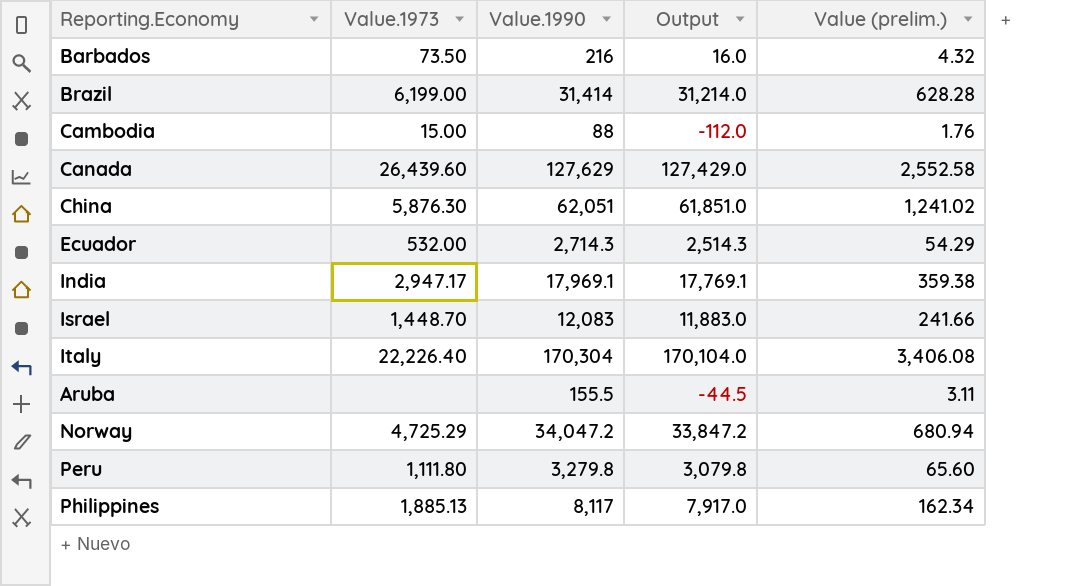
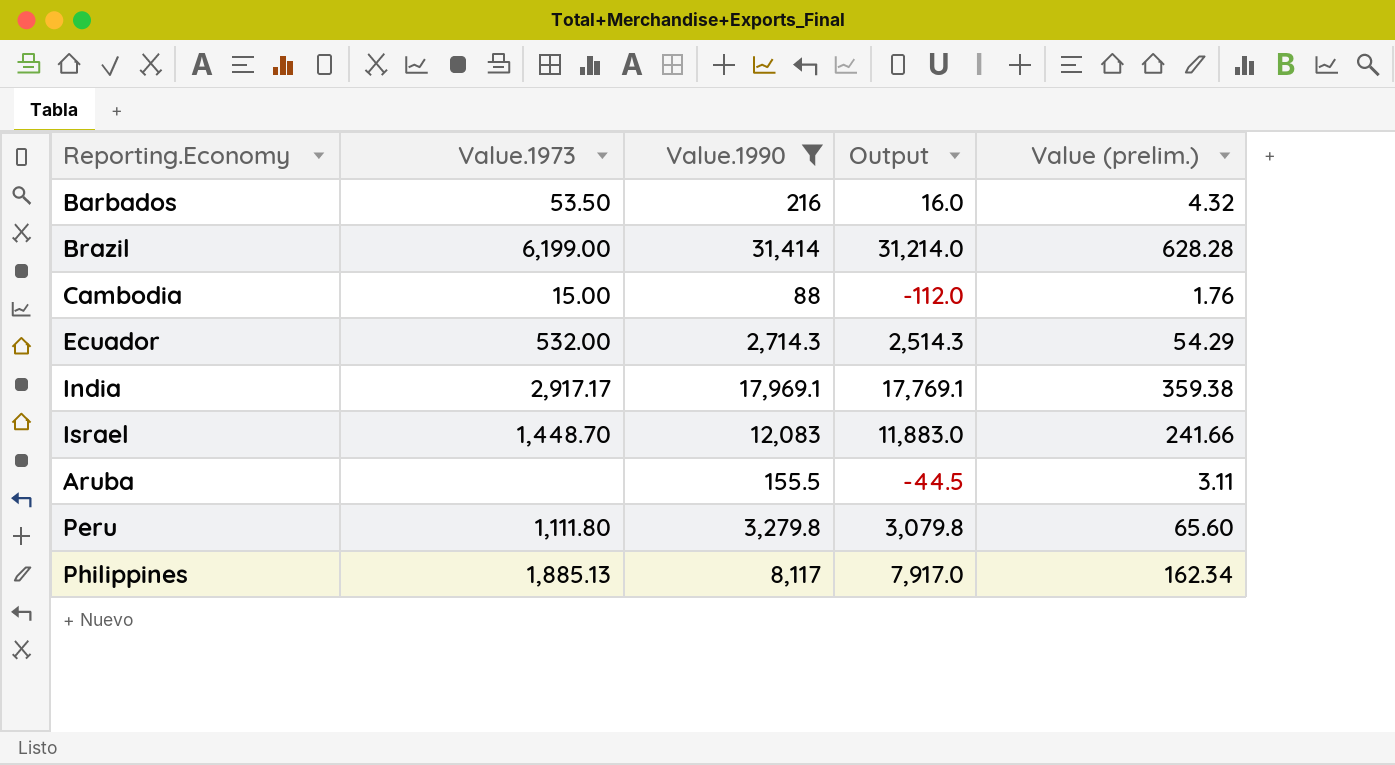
filter: none -> Value.1990 <= 31,414
Barbados | Value.1973: 73.50 -> 53.50
India | Value.1973: 2,947.17 -> 2,917.17

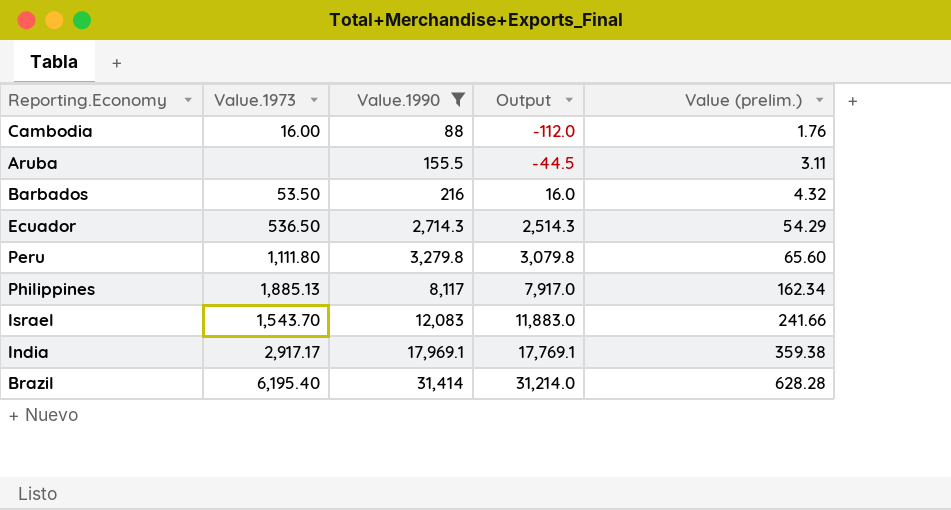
row order: none -> Value.1990 ascending
Cambodia | Value.1973: 15.00 -> 16.00
Ecuador | Value.1973: 532.00 -> 536.50
Israel | Value.1973: 1,448.70 -> 1,543.70
Brazil | Value.1973: 6,199.00 -> 6,195.40

